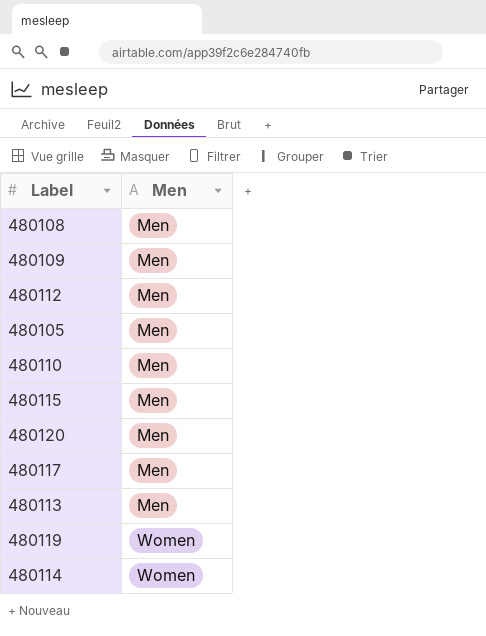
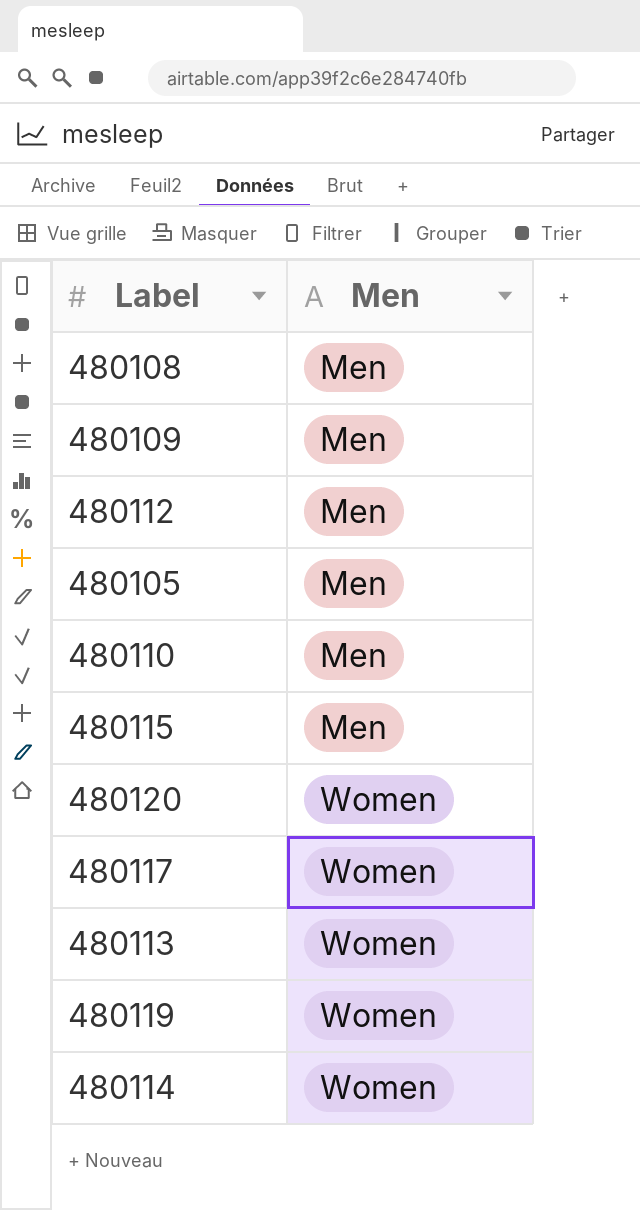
480120 | Men: Men -> Women
480117 | Men: Men -> Women
480113 | Men: Men -> Women

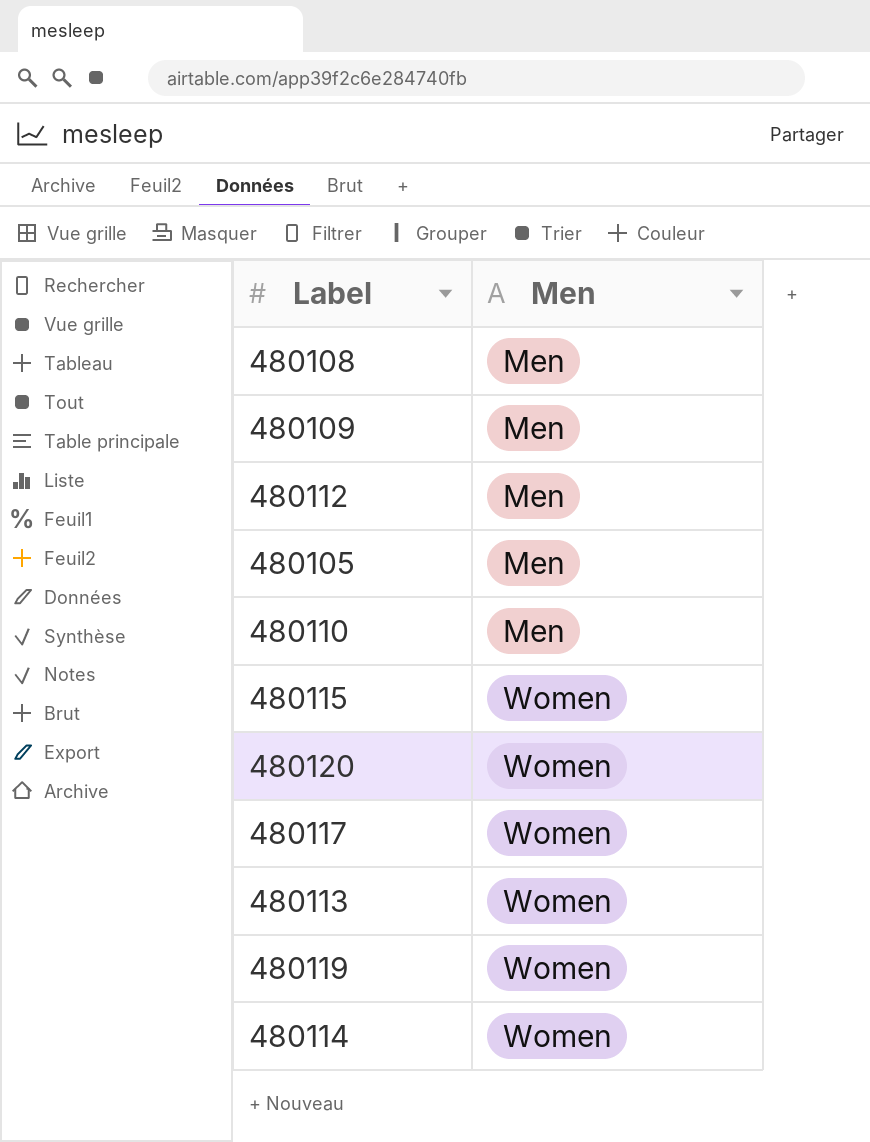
480115 | Men: Men -> Women

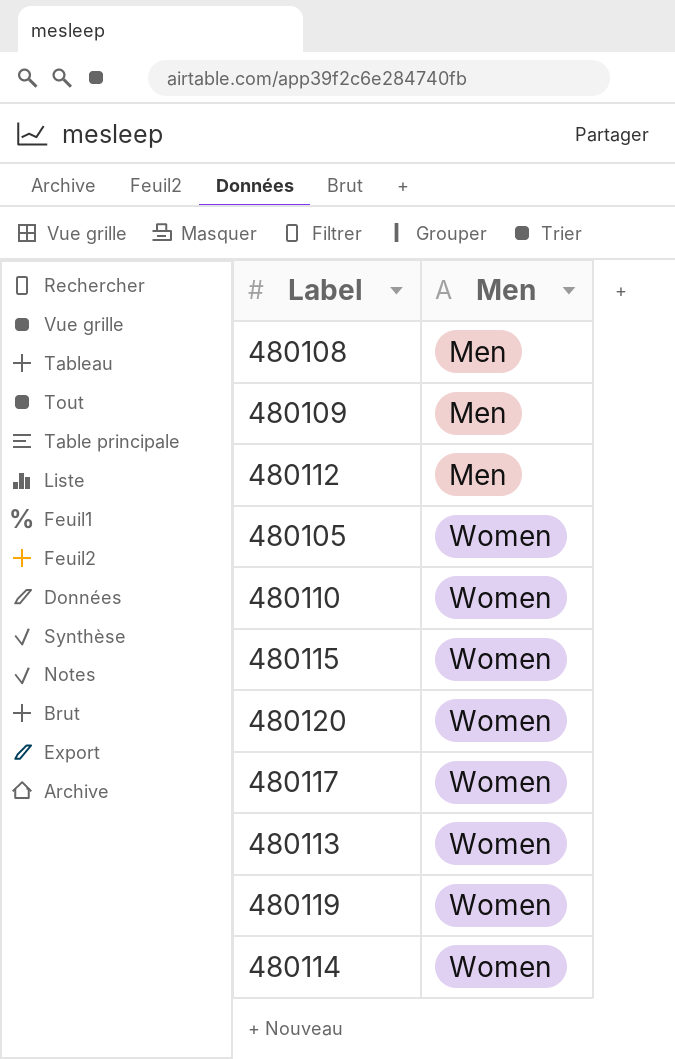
480105 | Men: Men -> Women
480110 | Men: Men -> Women

